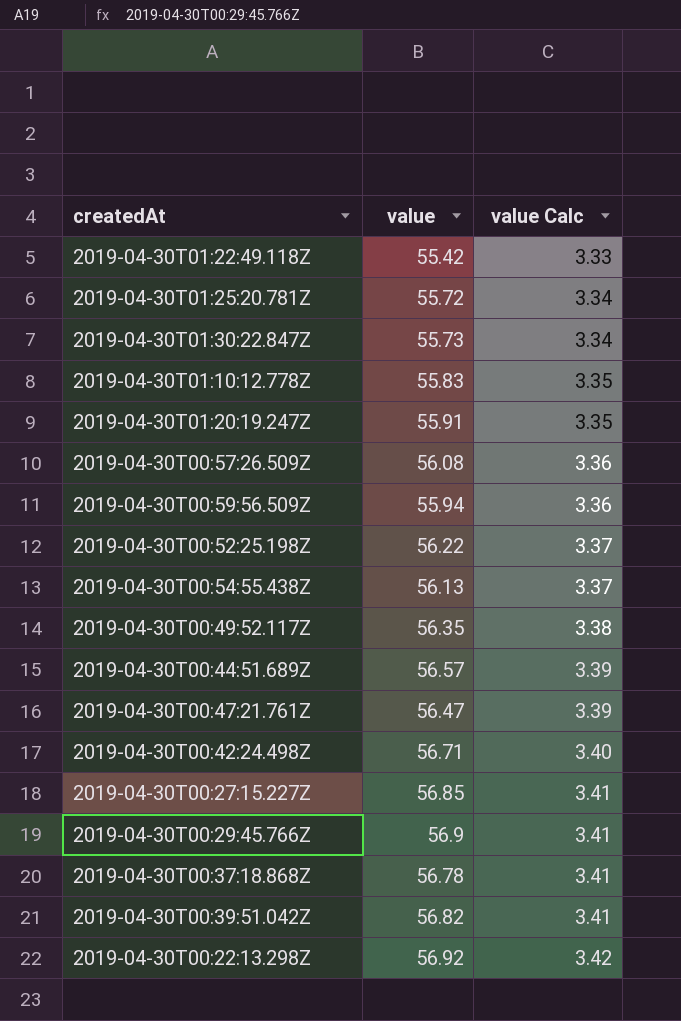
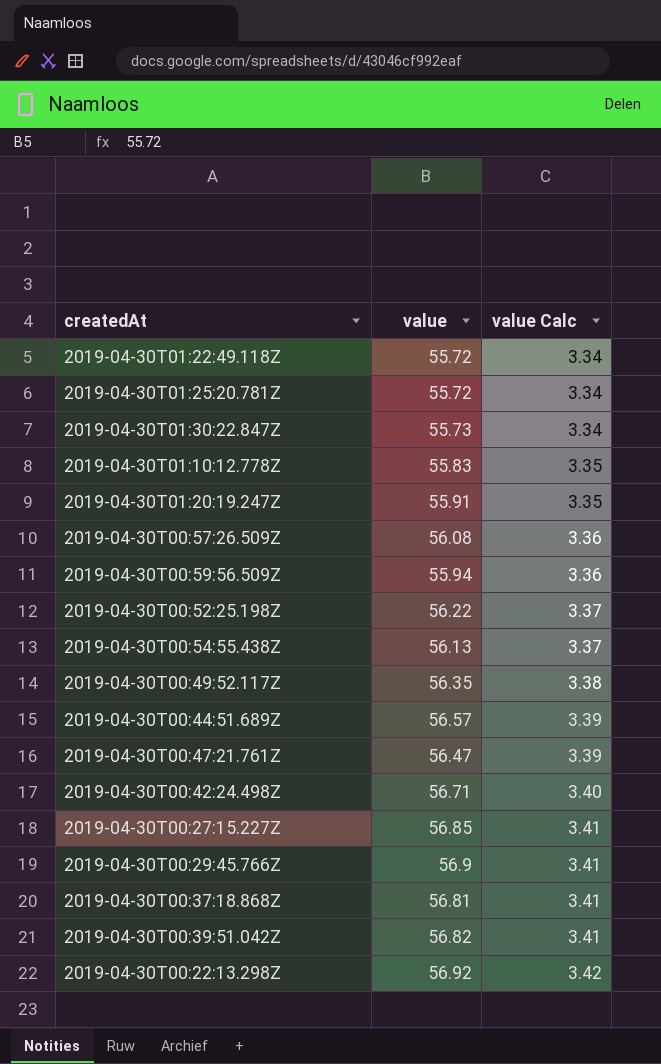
2019-04-30T01:22:49.118Z | value: 55.42 -> 55.72
2019-04-30T01:22:49.118Z | value Calc: 3.33 -> 3.34
2019-04-30T00:37:18.868Z | value: 56.78 -> 56.81

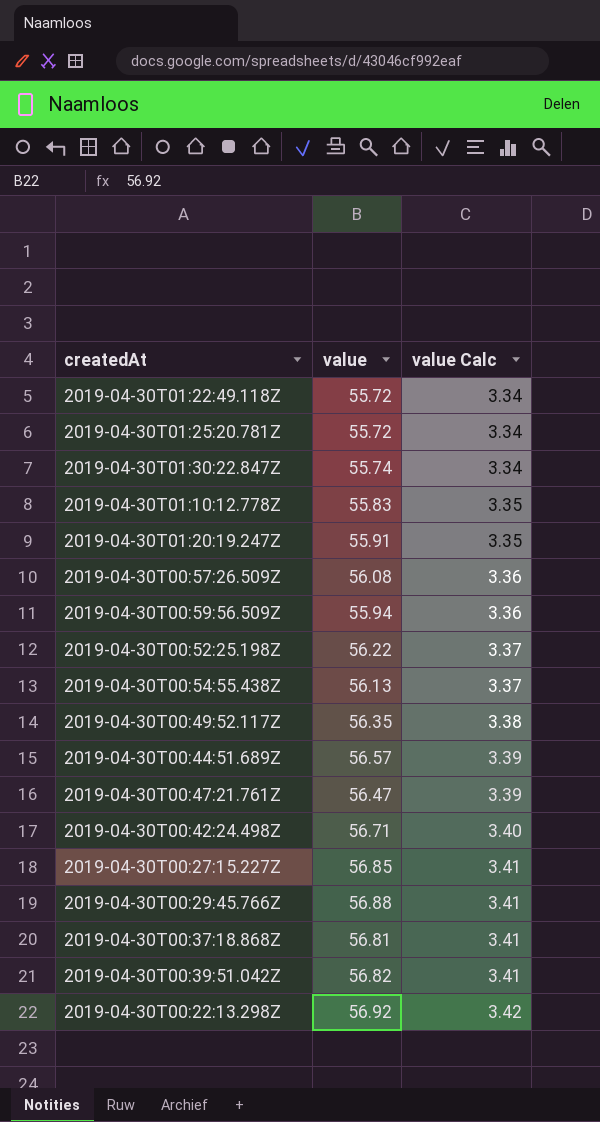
2019-04-30T01:30:22.847Z | value: 55.73 -> 55.74
2019-04-30T00:29:45.766Z | value: 56.9 -> 56.88

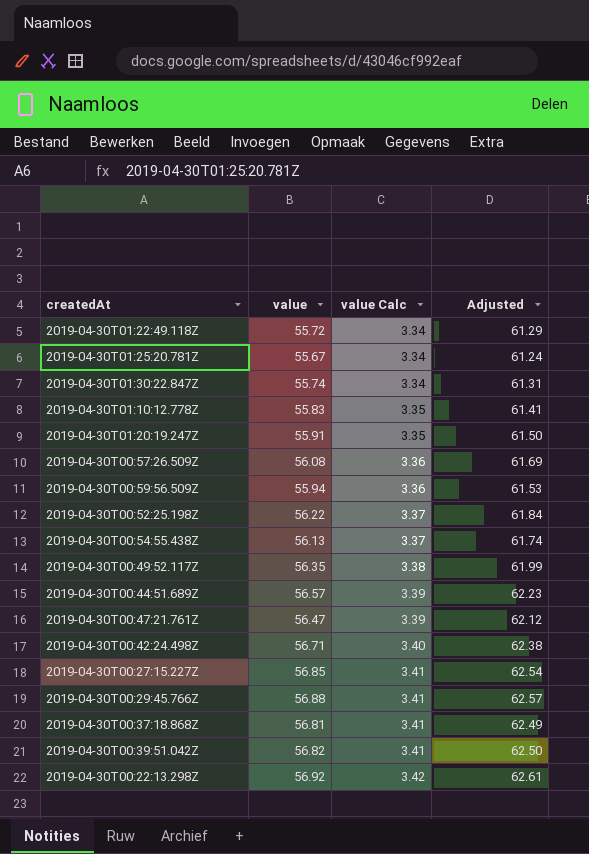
column Adjusted | formula: none -> [value] * 1.1
2019-04-30T01:25:20.781Z | value: 55.72 -> 55.67

